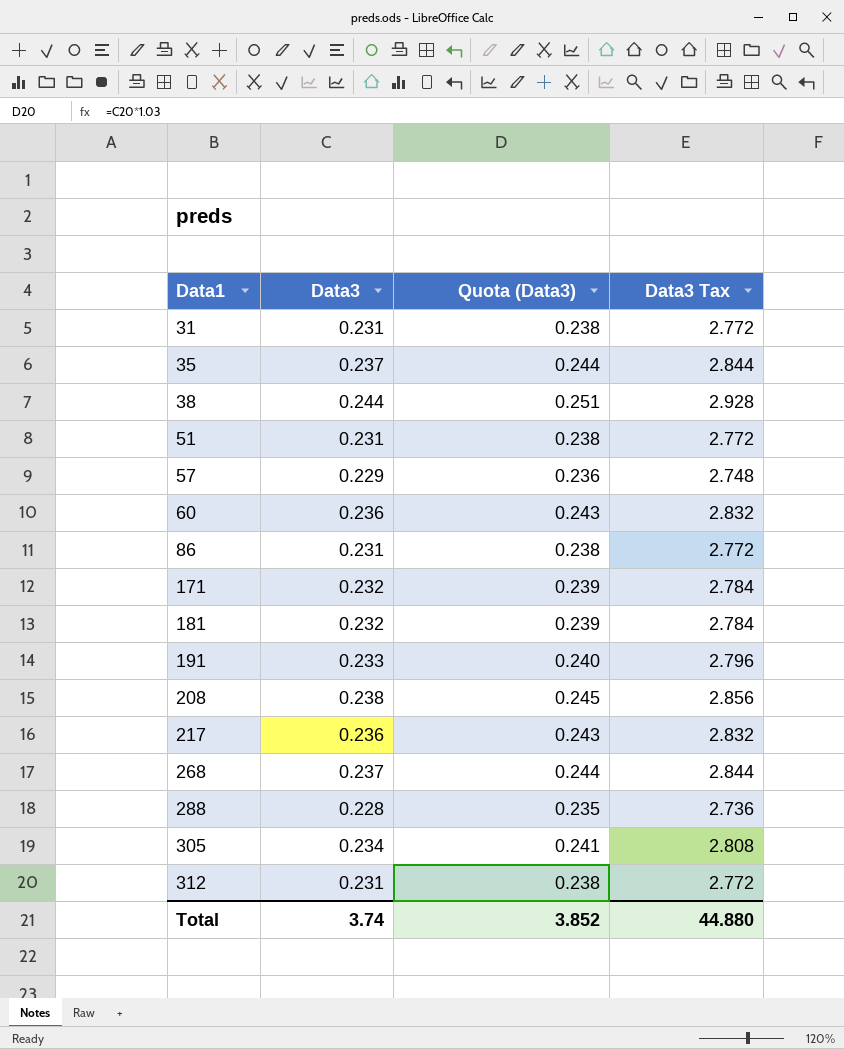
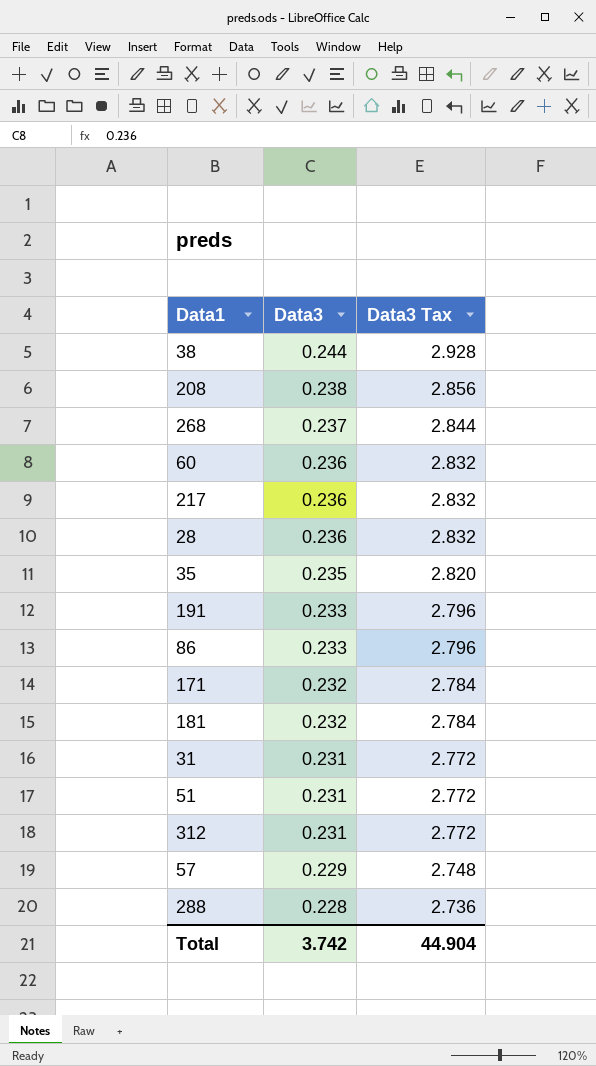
row order: Data1 ascending -> Data3 descending
column Quota (Data3) | formula: [Data3] * 1.03 -> none
row 305: 0.234 | 0.241 | 2.808 -> none
row 28: none -> 0.236 | 2.832
35 | Data3: 0.237 -> 0.235
35 | Data3 Tax: 2.844 -> 2.820
86 | Data3: 0.231 -> 0.233
86 | Data3 Tax: 2.772 -> 2.796
Total | Data3: 3.74 -> 3.742
Total | Data3 Tax: 44.880 -> 44.904

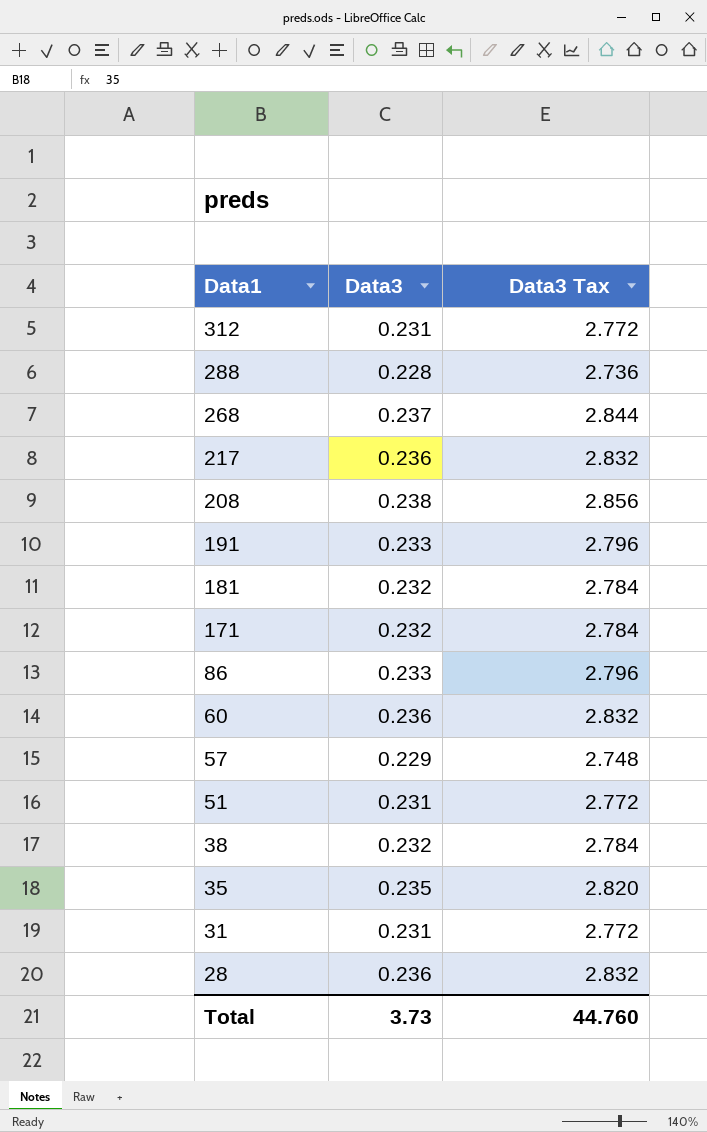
row order: Data3 descending -> Data1 descending
38 | Data3: 0.244 -> 0.232
38 | Data3 Tax: 2.928 -> 2.784
Total | Data3: 3.742 -> 3.73
Total | Data3 Tax: 44.904 -> 44.760

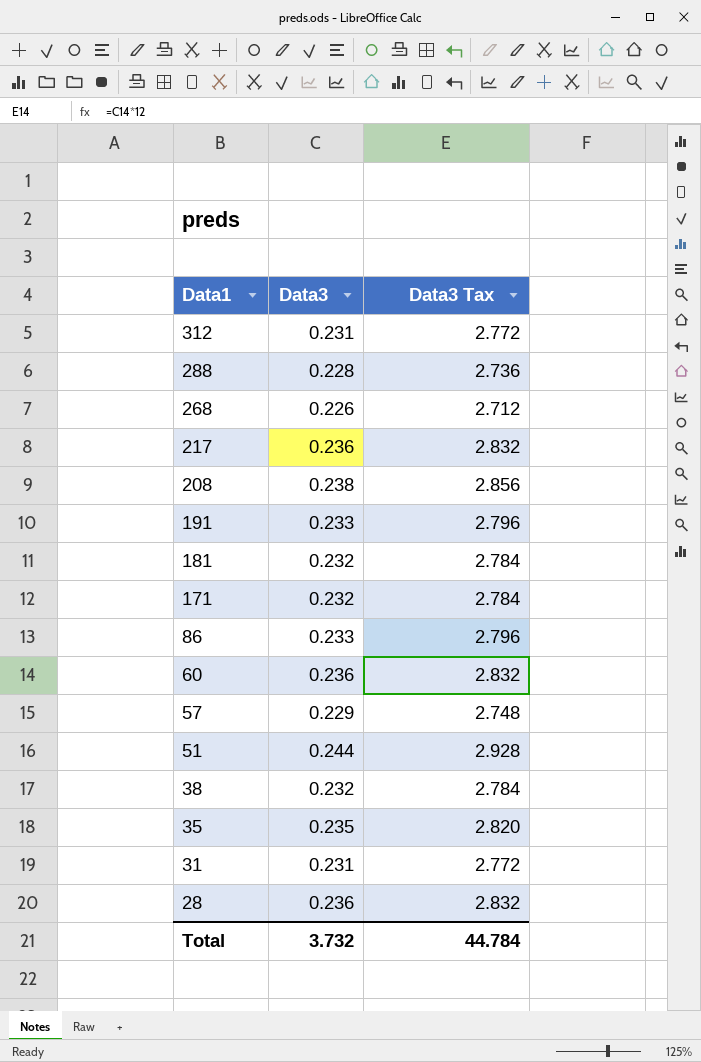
268 | Data3: 0.237 -> 0.226
268 | Data3 Tax: 2.844 -> 2.712
51 | Data3: 0.231 -> 0.244
51 | Data3 Tax: 2.772 -> 2.928
Total | Data3: 3.73 -> 3.732
Total | Data3 Tax: 44.760 -> 44.784

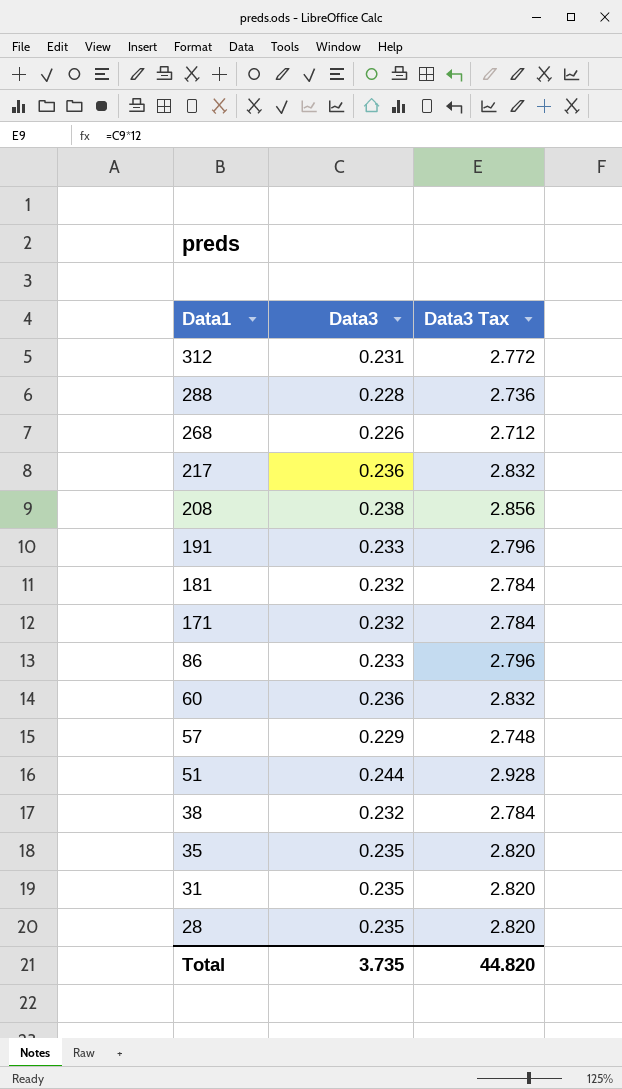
31 | Data3: 0.231 -> 0.235
31 | Data3 Tax: 2.772 -> 2.820
28 | Data3: 0.236 -> 0.235
28 | Data3 Tax: 2.832 -> 2.820
Total | Data3: 3.732 -> 3.735
Total | Data3 Tax: 44.784 -> 44.820

